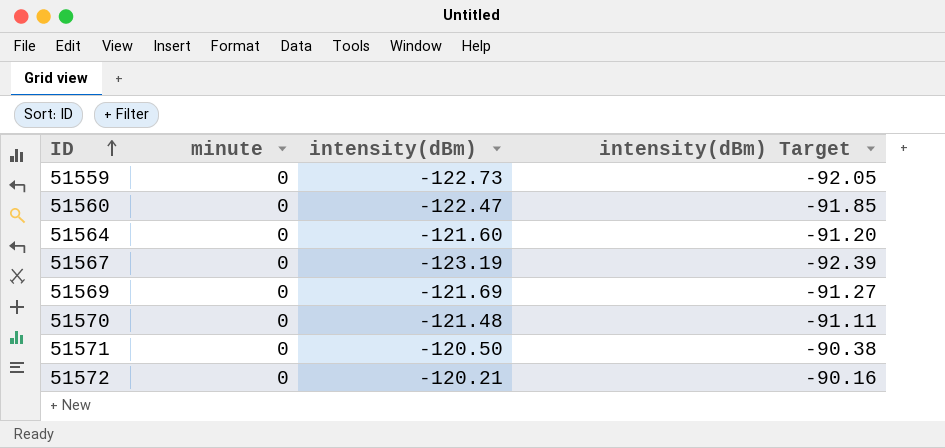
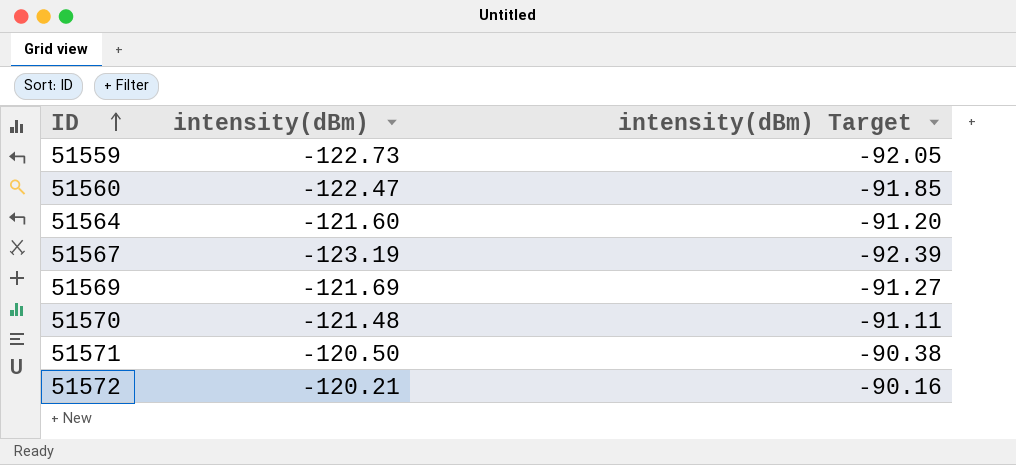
column minute | position: 2 -> none

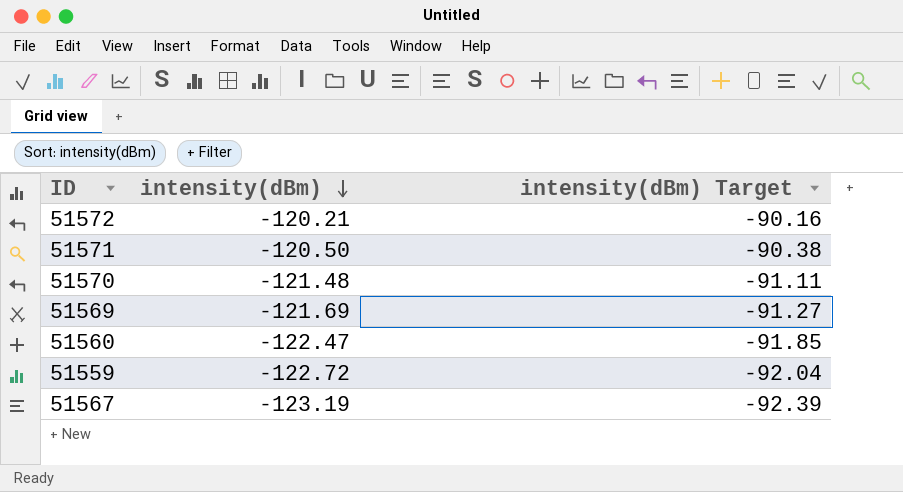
row order: ID ascending -> intensity(dBm) descending
row 51564: -121.60 | -91.20 -> none
51559 | intensity(dBm): -122.73 -> -122.72
51559 | intensity(dBm) Target: -92.05 -> -92.04

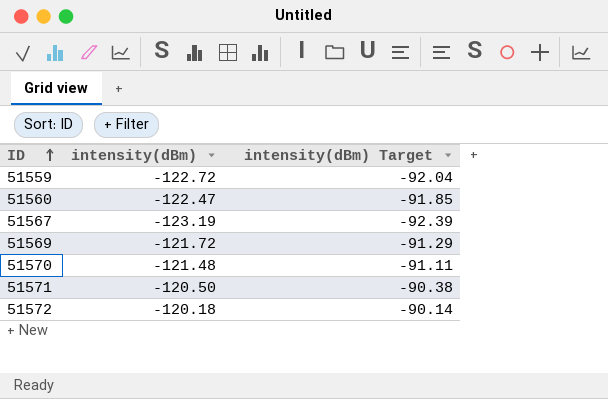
row order: intensity(dBm) descending -> ID ascending
51569 | intensity(dBm): -121.69 -> -121.72
51569 | intensity(dBm) Target: -91.27 -> -91.29
51572 | intensity(dBm): -120.21 -> -120.18
51572 | intensity(dBm) Target: -90.16 -> -90.14

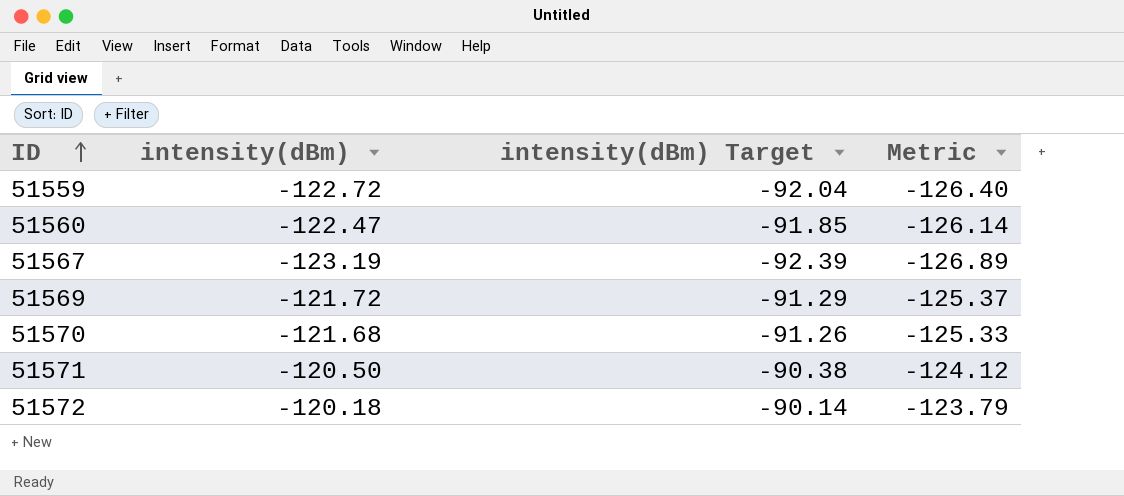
column Metric | formula: none -> [intensity(dBm)] * 1.03
51570 | intensity(dBm): -121.48 -> -121.68
51570 | intensity(dBm) Target: -91.11 -> -91.26

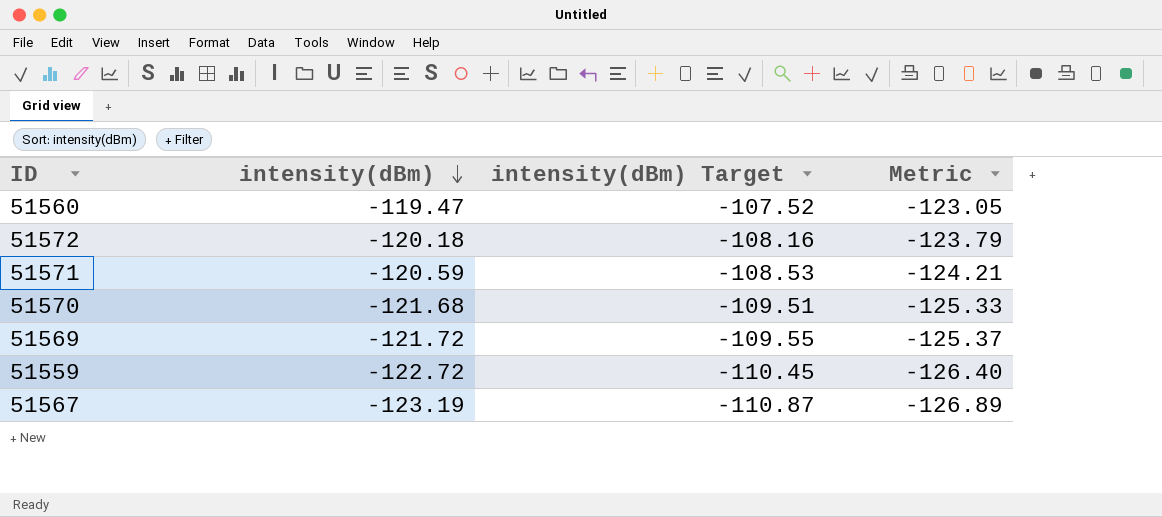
row order: ID ascending -> intensity(dBm) descending
column intensity(dBm) Target | formula: [intensity(dBm)] * 0.75 -> [intensity(dBm)] * 0.9
51560 | intensity(dBm): -122.47 -> -119.47
51560 | Metric: -126.14 -> -123.05
51571 | intensity(dBm): -120.50 -> -120.59
51571 | Metric: -124.12 -> -124.21

